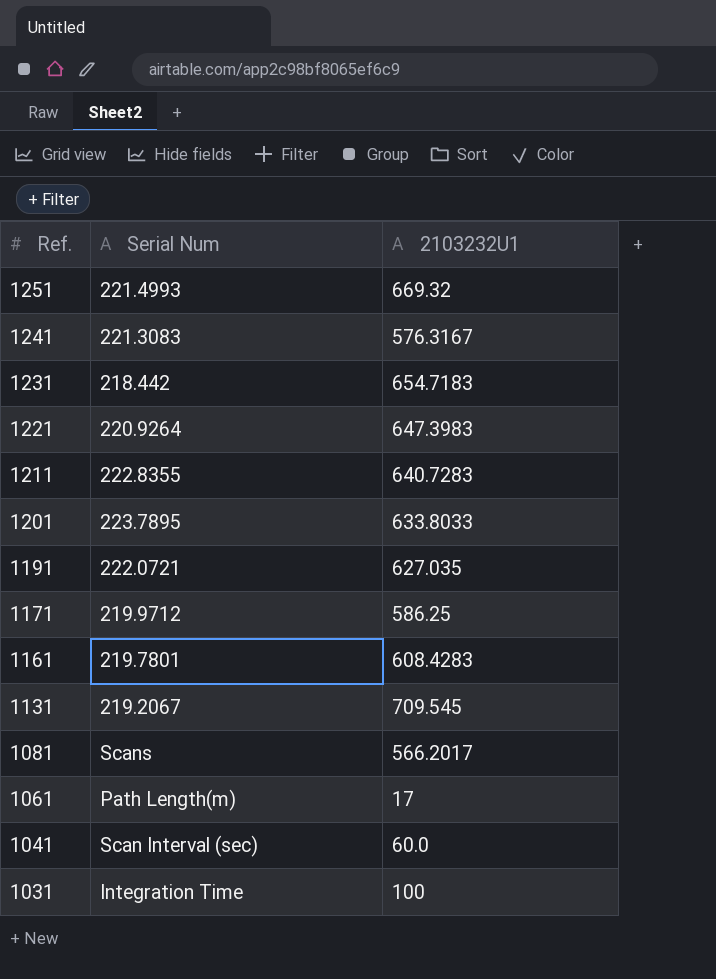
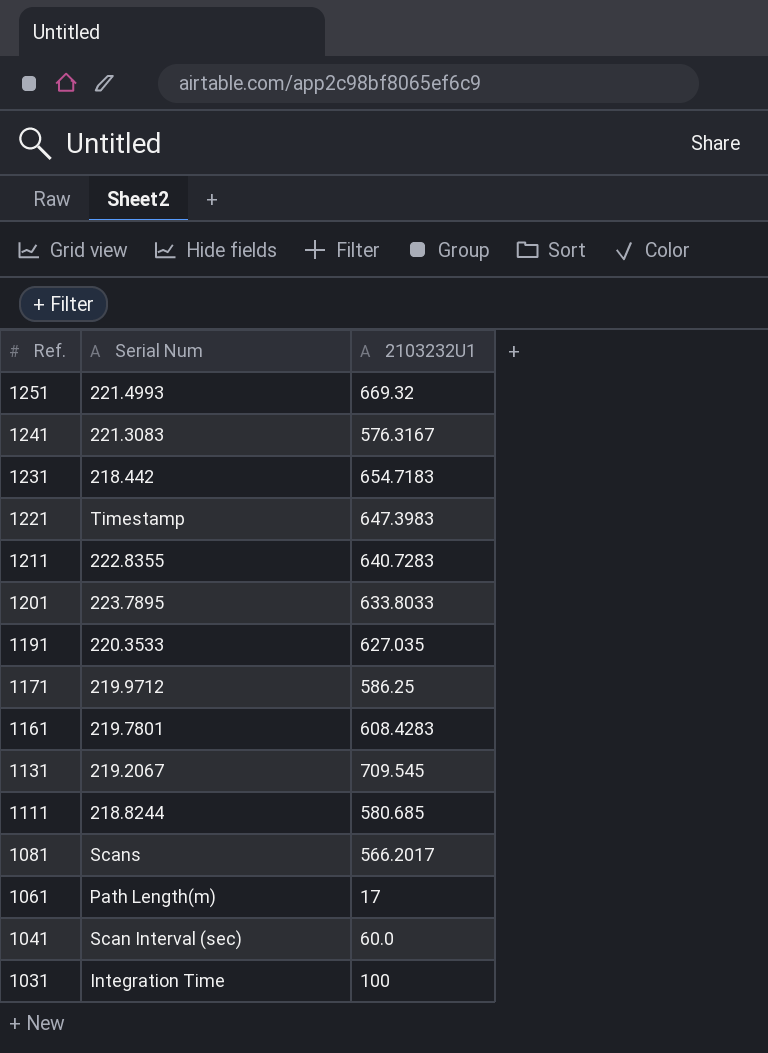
1221 | Serial Num: 220.9264 -> Timestamp
1191 | Serial Num: 222.0721 -> 220.3533
row 1111: none -> 218.8244 | 580.685

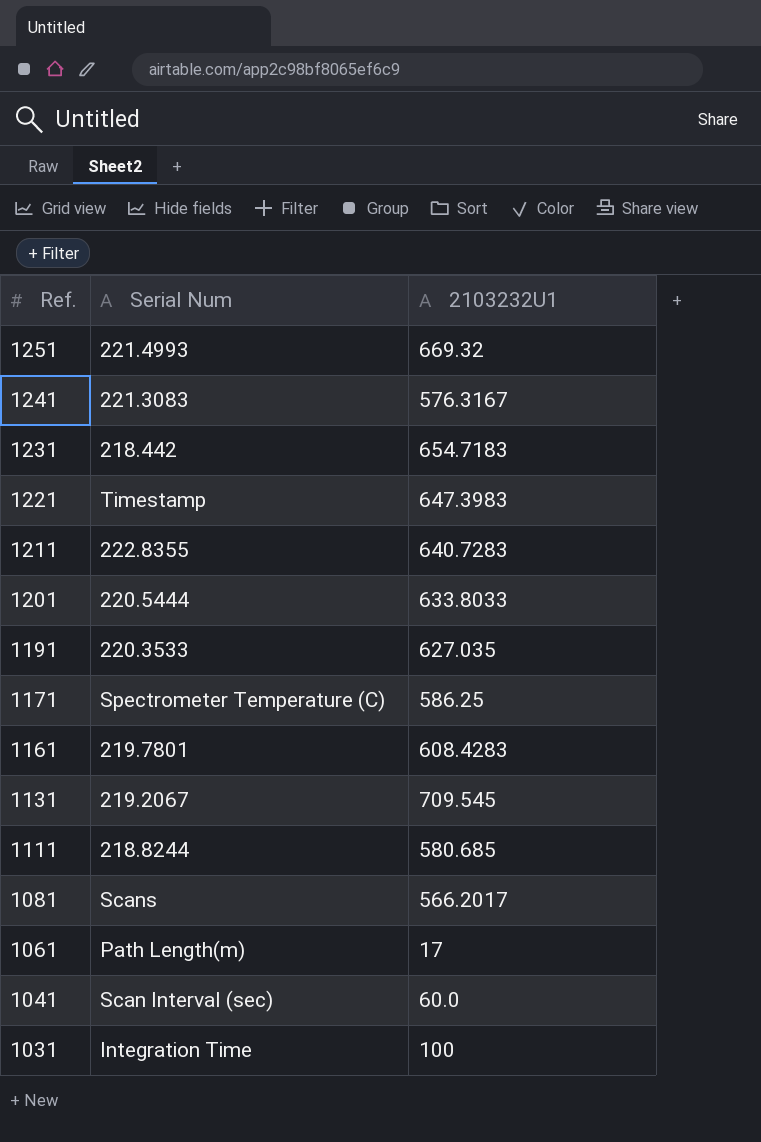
1201 | Serial Num: 223.7895 -> 220.5444
1171 | Serial Num: 219.9712 -> Spectrometer Temperature (C)

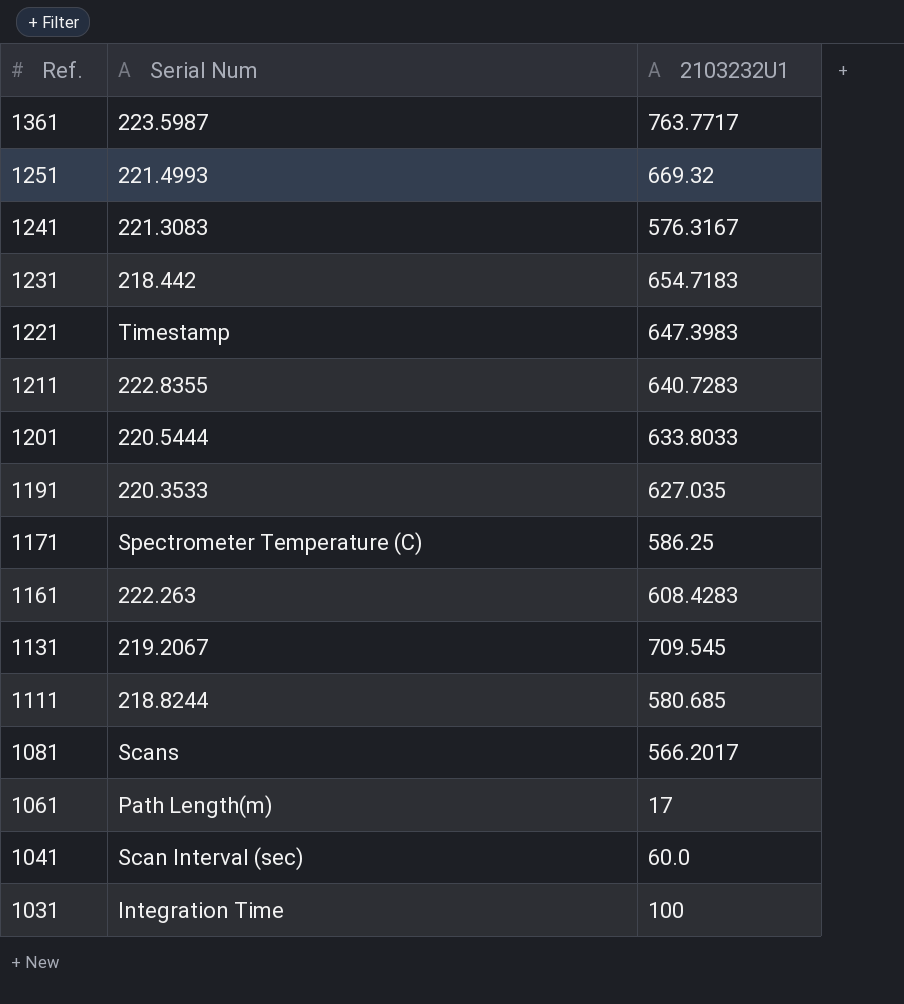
row 1361: none -> 223.5987 | 763.7717
1161 | Serial Num: 219.7801 -> 222.263

